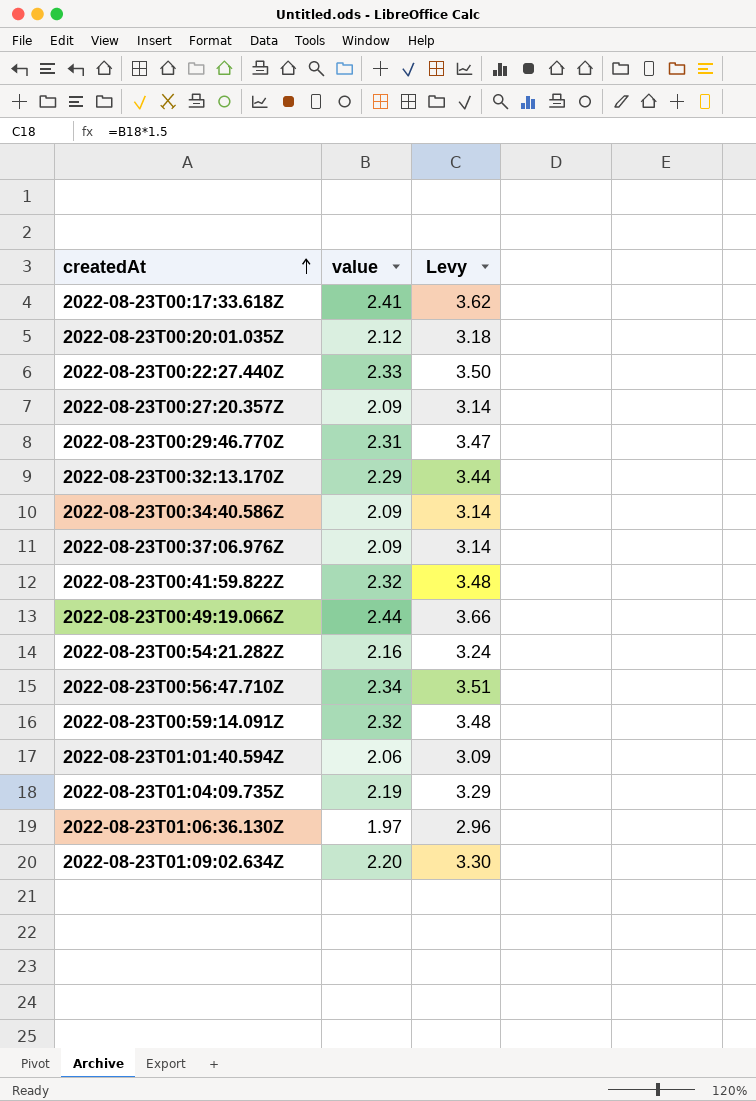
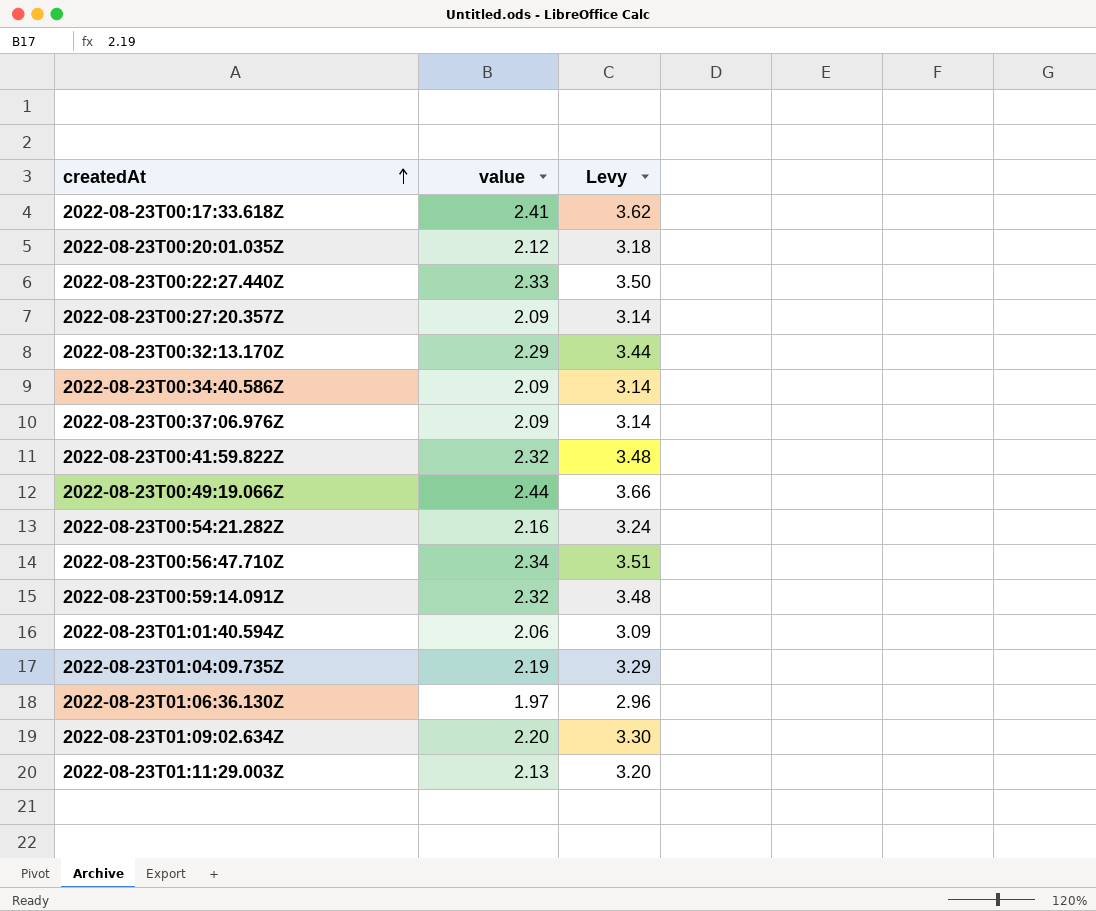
row 2022-08-23T00:29:46.770Z: 2.31 | 3.47 -> none
row 2022-08-23T01:11:29.003Z: none -> 2.13 | 3.20

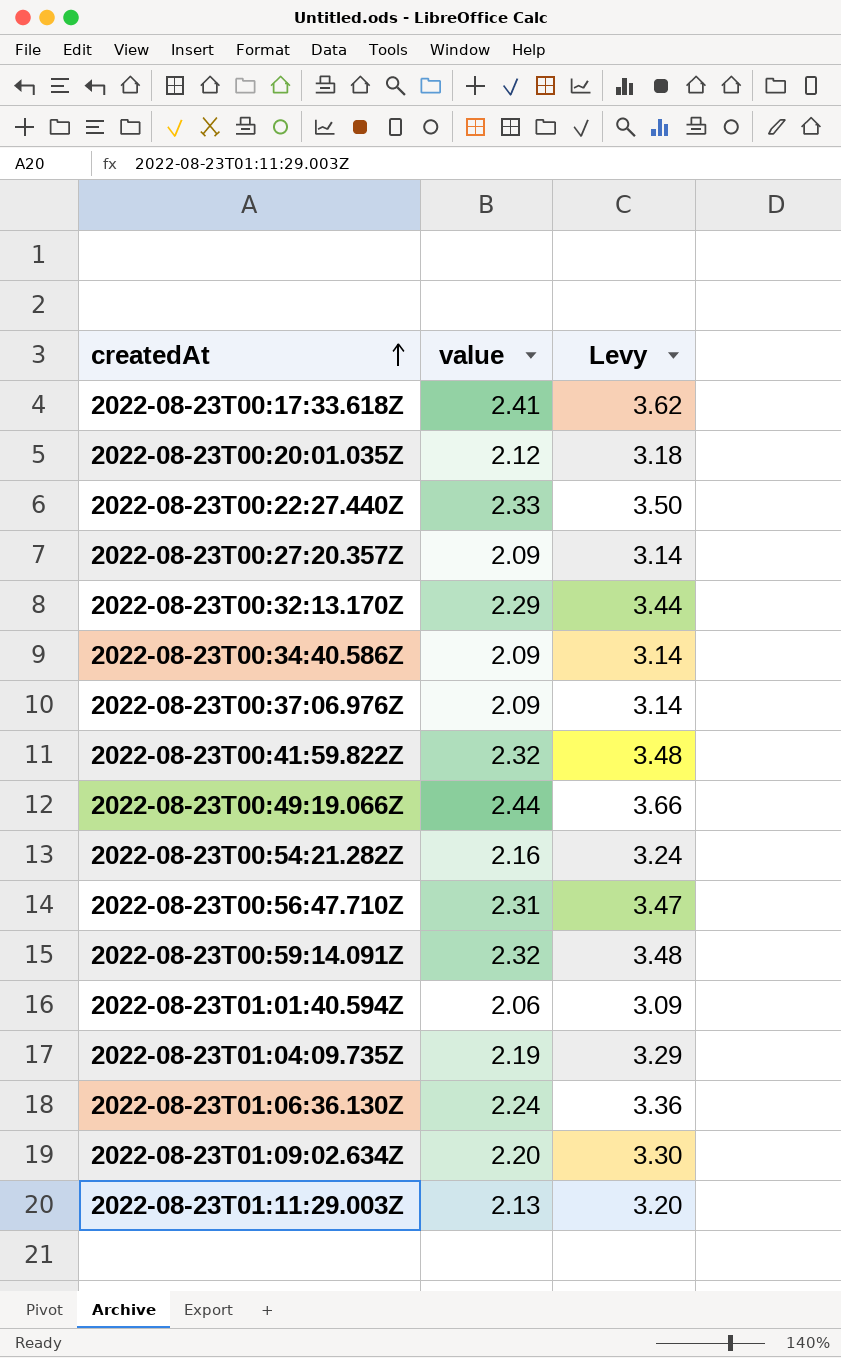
2022-08-23T00:56:47.710Z | value: 2.34 -> 2.31
2022-08-23T00:56:47.710Z | Levy: 3.51 -> 3.47
2022-08-23T01:06:36.130Z | value: 1.97 -> 2.24
2022-08-23T01:06:36.130Z | Levy: 2.96 -> 3.36

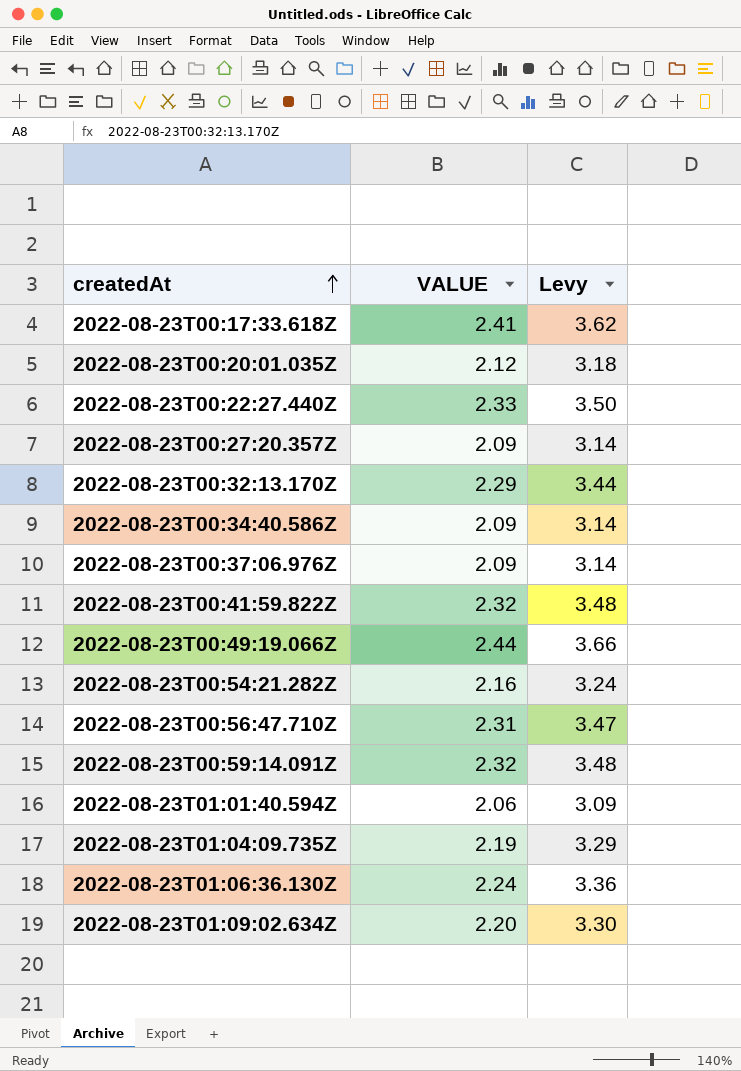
column name: value -> VALUE
row 2022-08-23T01:11:29.003Z: 2.13 | 3.20 -> none

